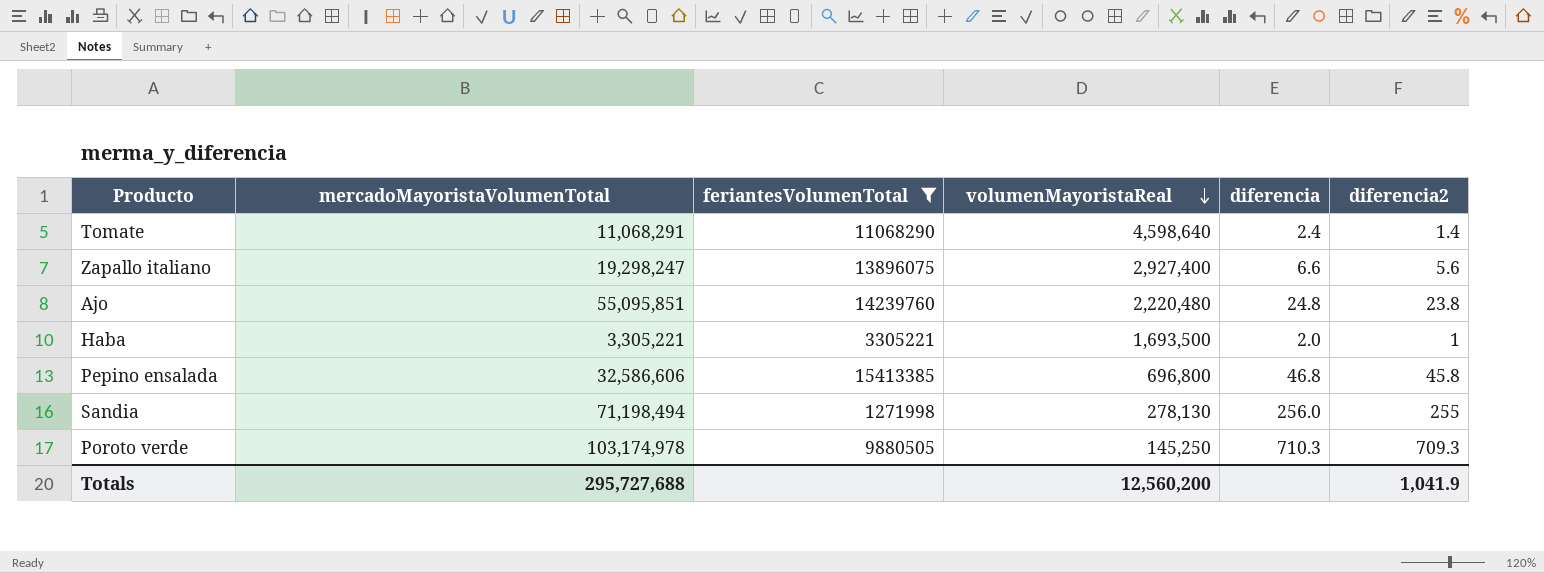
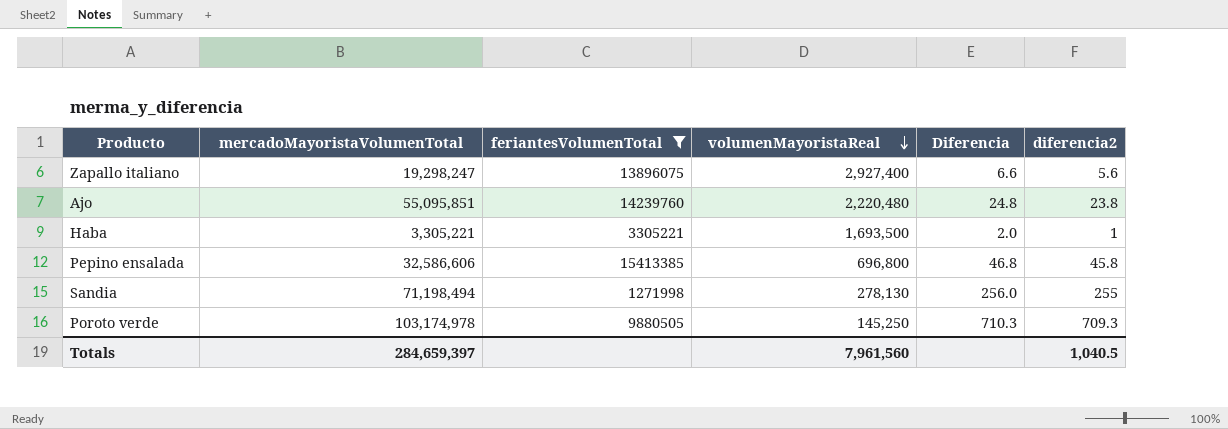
column name: diferencia -> Diferencia
row Tomate: 11,068,291 | 11068290 | 4,598,640 | 2.4 | 1.4 -> none
Totals | mercadoMayoristaVolumenTotal: 295,727,688 -> 284,659,397
Totals | volumenMayoristaReal: 12,560,200 -> 7,961,560
Totals | diferencia2: 1,041.9 -> 1,040.5

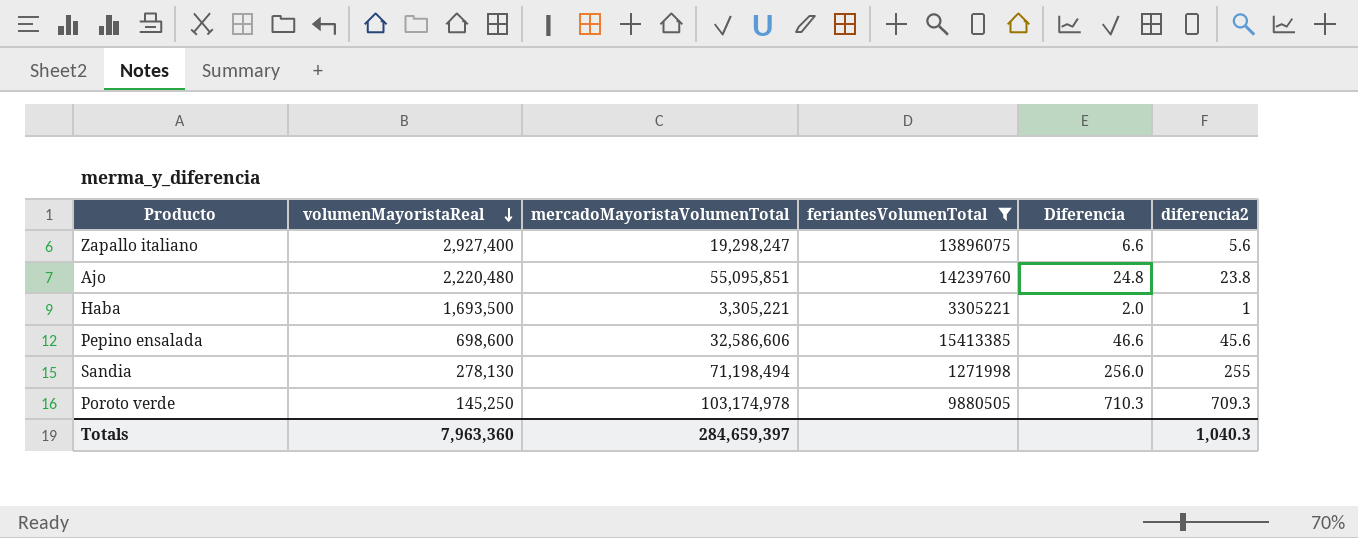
column volumenMayoristaReal | position: 4 -> 2
Pepino ensalada | volumenMayoristaReal: 696,800 -> 698,600
Pepino ensalada | Diferencia: 46.8 -> 46.6
Pepino ensalada | diferencia2: 45.8 -> 45.6
Totals | volumenMayoristaReal: 7,961,560 -> 7,963,360
Totals | diferencia2: 1,040.5 -> 1,040.3

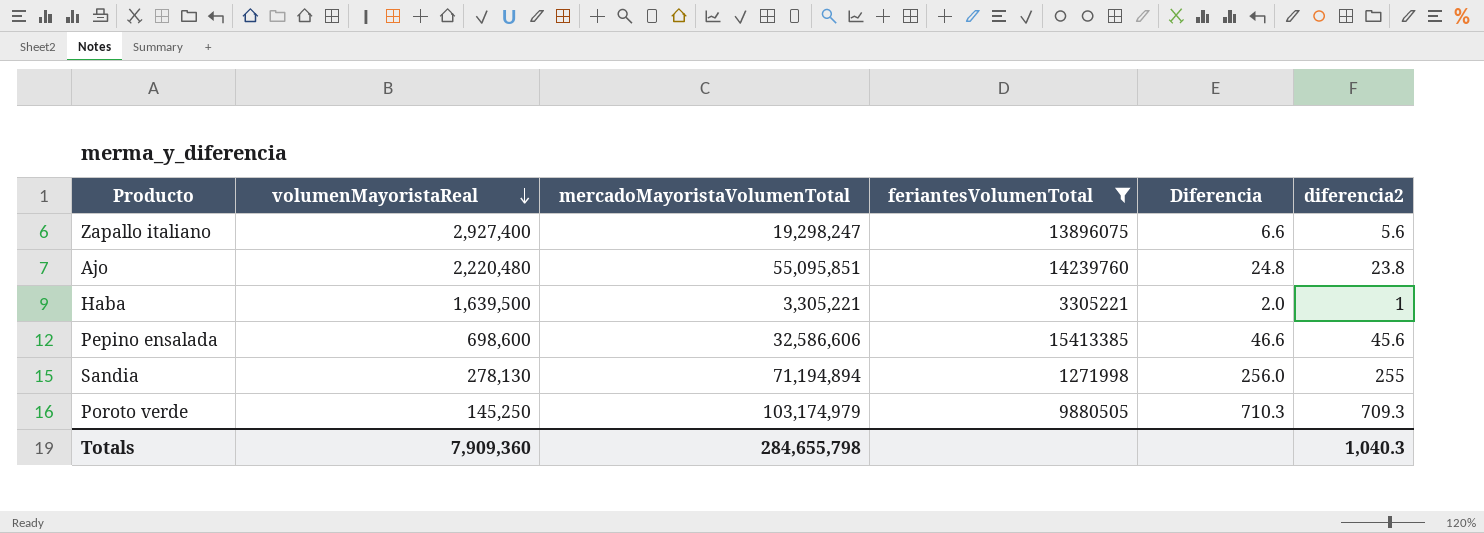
Haba | volumenMayoristaReal: 1,693,500 -> 1,639,500
Sandia | mercadoMayoristaVolumenTotal: 71,198,494 -> 71,194,894
Poroto verde | mercadoMayoristaVolumenTotal: 103,174,978 -> 103,174,979
Totals | volumenMayoristaReal: 7,963,360 -> 7,909,360
Totals | mercadoMayoristaVolumenTotal: 284,659,397 -> 284,655,798

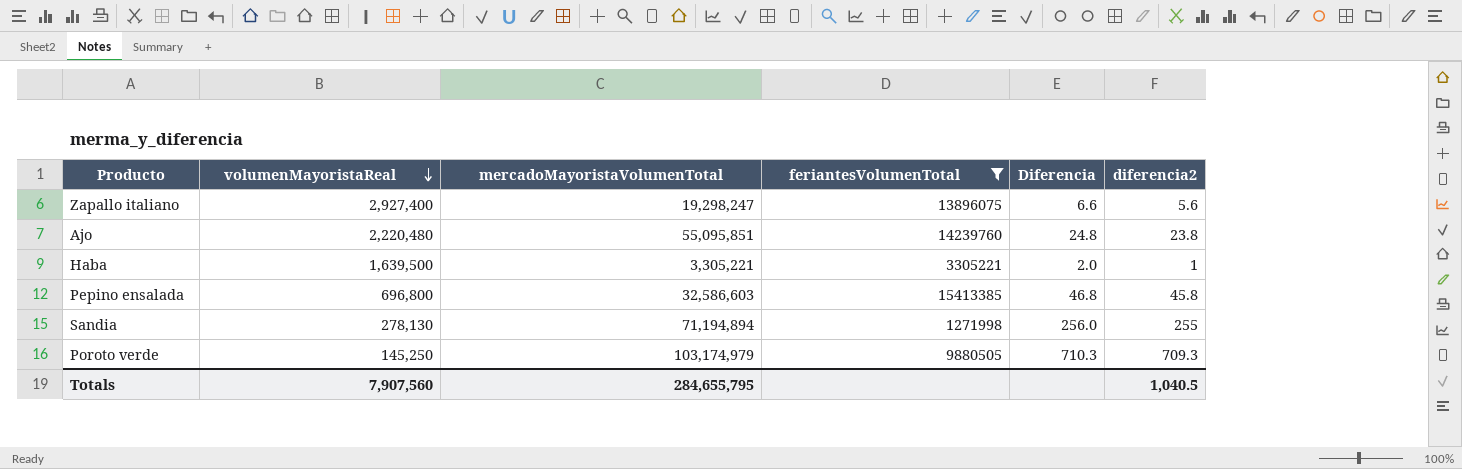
Pepino ensalada | volumenMayoristaReal: 698,600 -> 696,800
Pepino ensalada | mercadoMayoristaVolumenTotal: 32,586,606 -> 32,586,603
Pepino ensalada | Diferencia: 46.6 -> 46.8
Pepino ensalada | diferencia2: 45.6 -> 45.8
Totals | volumenMayoristaReal: 7,909,360 -> 7,907,560
Totals | mercadoMayoristaVolumenTotal: 284,655,798 -> 284,655,795
Totals | diferencia2: 1,040.3 -> 1,040.5

